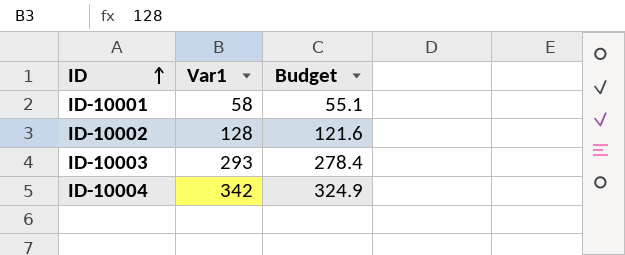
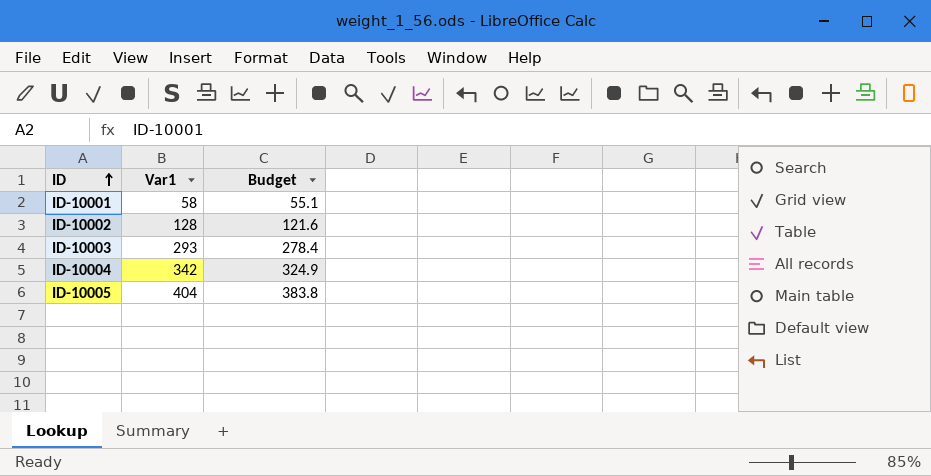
row ID-10005: none -> 404 | 383.8

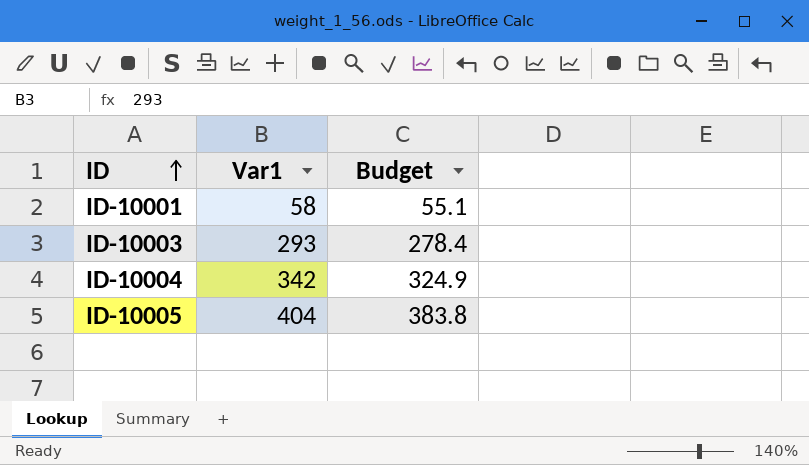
row ID-10002: 128 | 121.6 -> none

